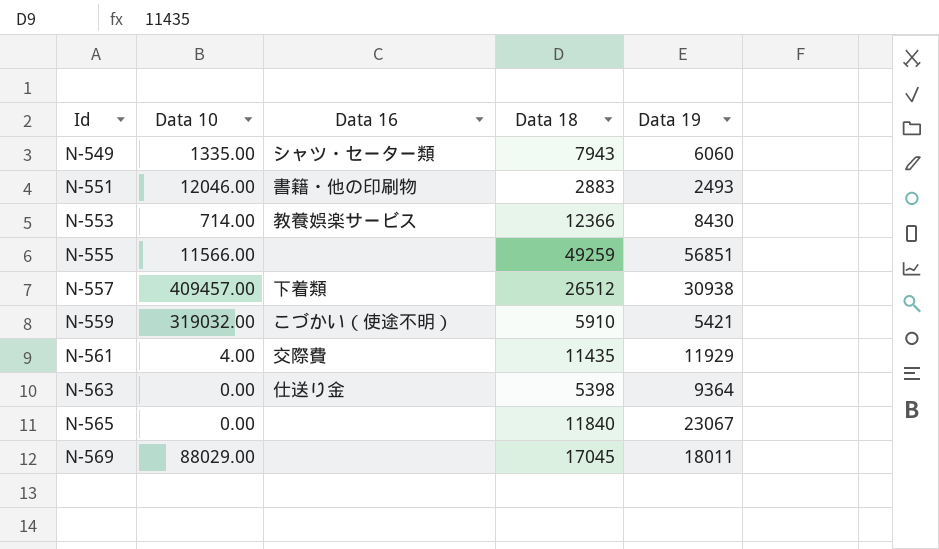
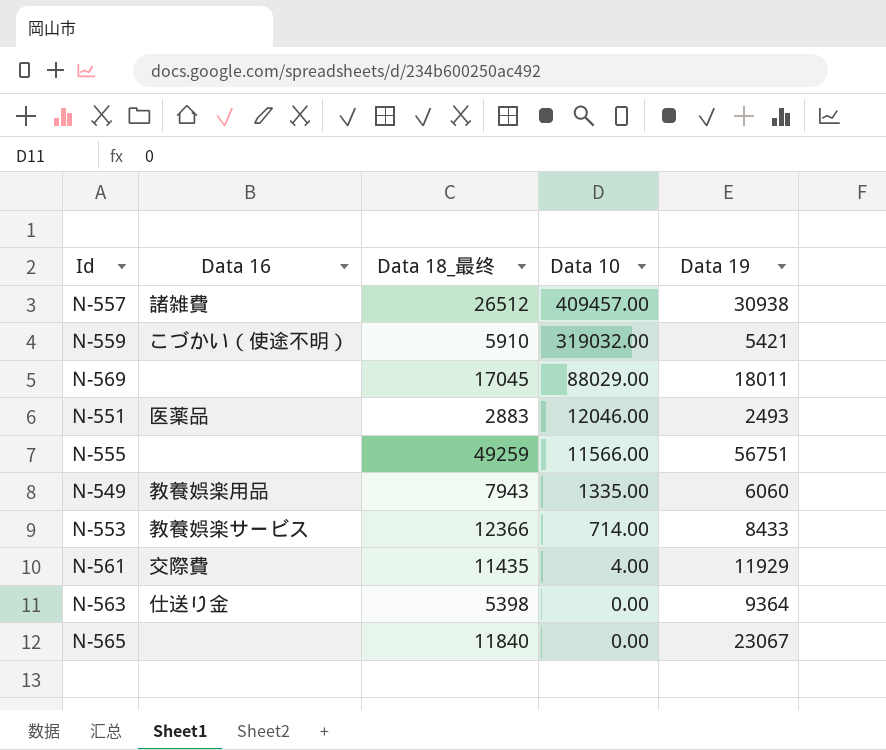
row order: Id ascending -> Data 10 descending
column name: Data 18 -> Data 18_最终
column Data 10 | position: 2 -> 4
N-557 | Data 16: 下着類 -> 諸雑費
N-551 | Data 16: 書籍・他の印刷物 -> 医薬品
N-555 | Data 19: 56851 -> 56751
N-549 | Data 16: シャツ・セーター類 -> 教養娯楽用品
N-553 | Data 19: 8430 -> 8433

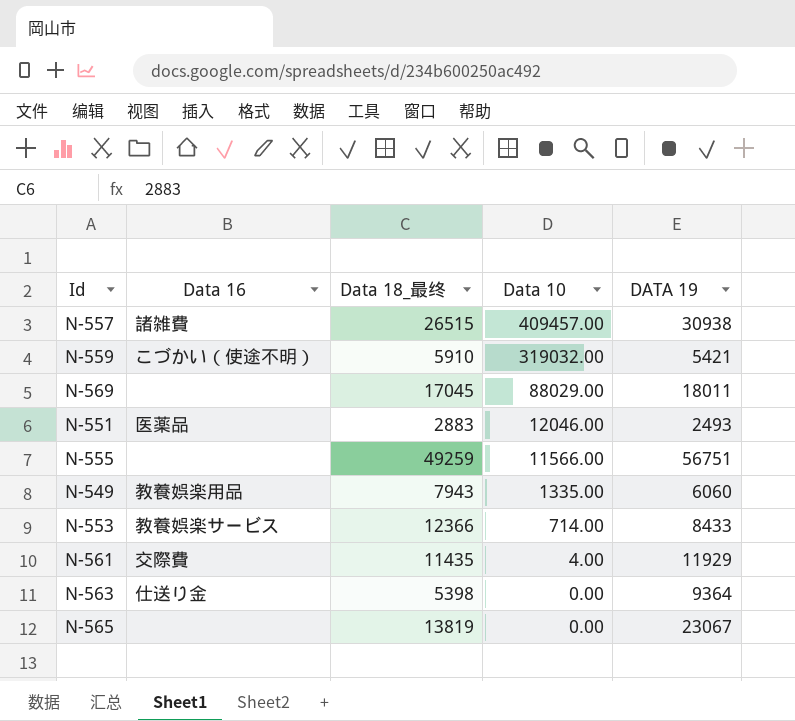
column name: Data 19 -> DATA 19
N-557 | Data 18_最终: 26512 -> 26515
N-565 | Data 18_最终: 11840 -> 13819

